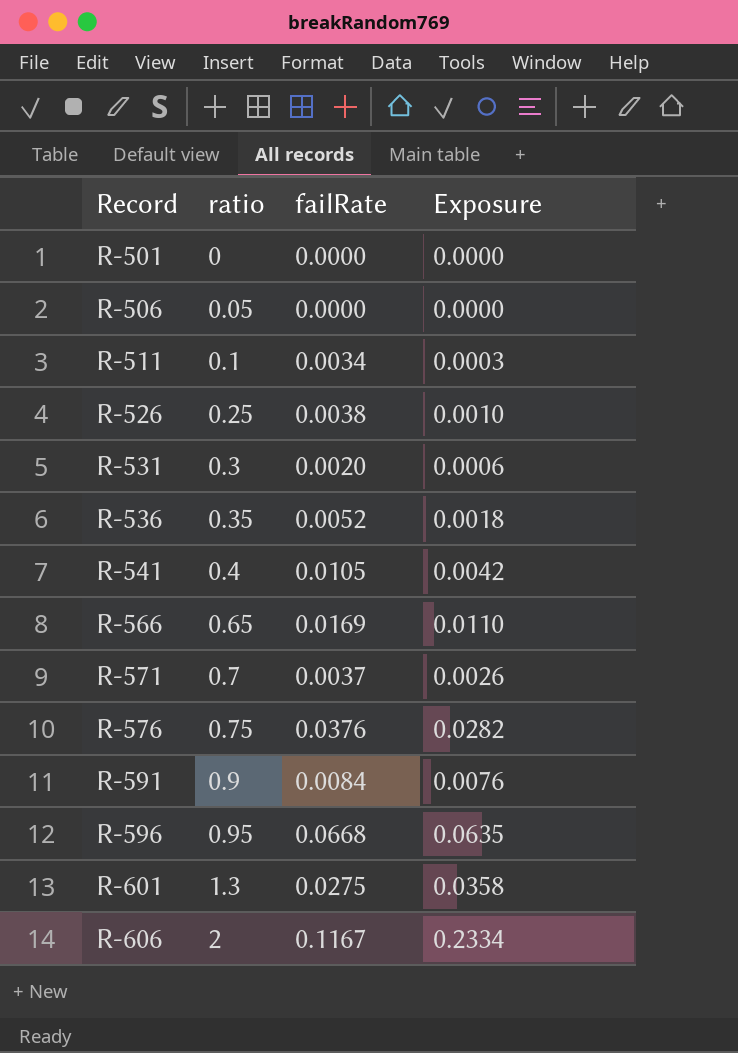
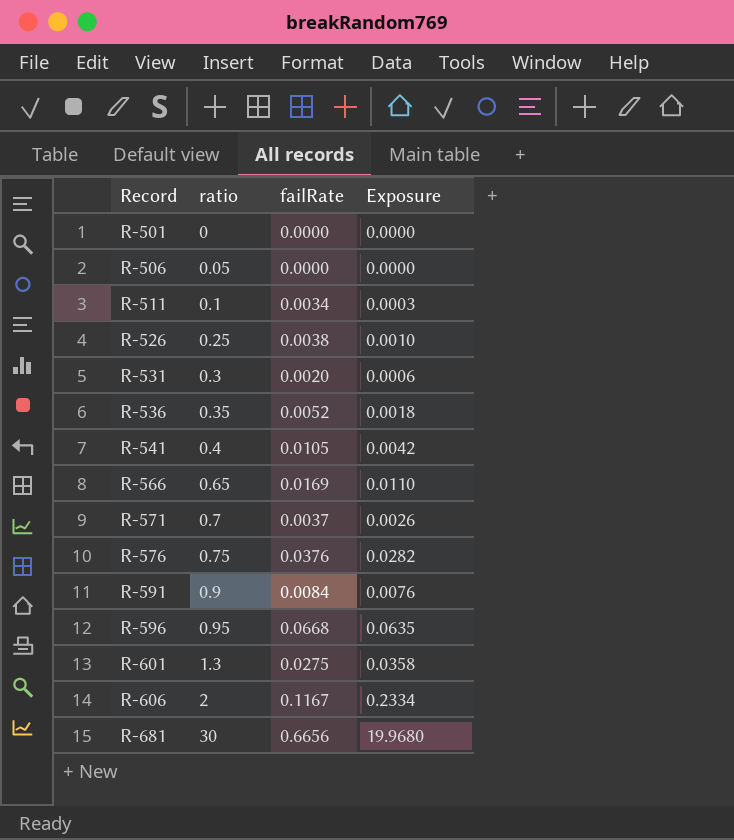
row R-681: none -> 30 | 0.6656 | 19.9680

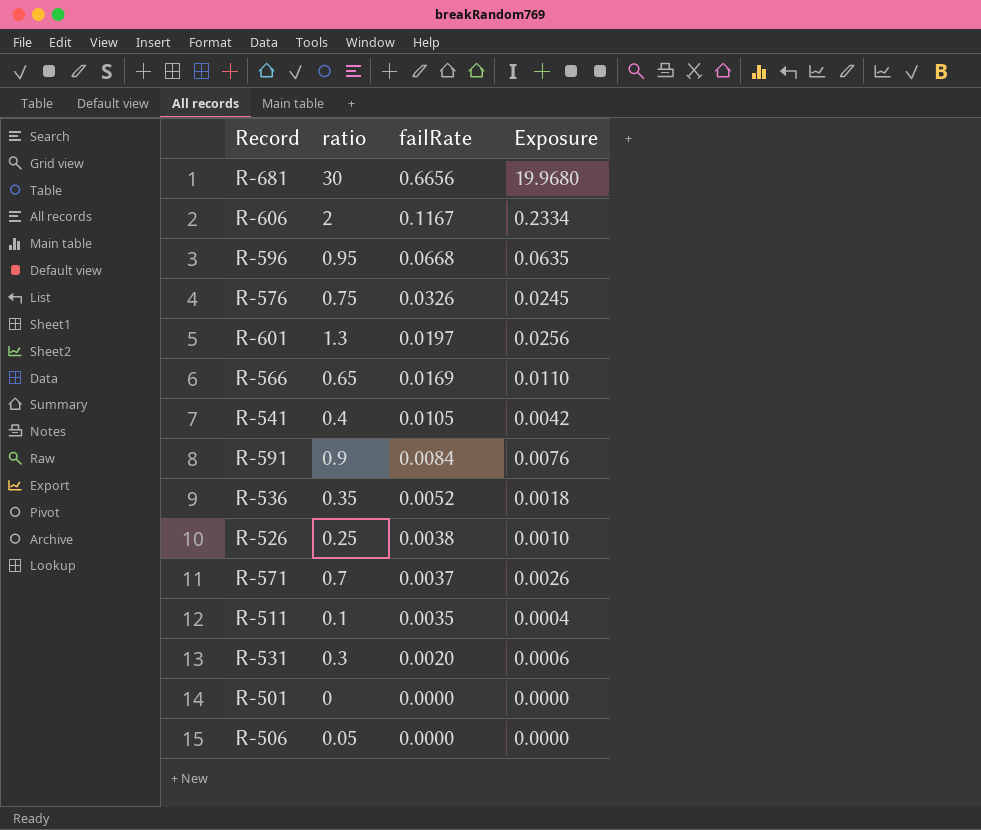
row order: Record ascending -> failRate descending
R-576 | failRate: 0.0376 -> 0.0326
R-576 | Exposure: 0.0282 -> 0.0245
R-601 | failRate: 0.0275 -> 0.0197
R-601 | Exposure: 0.0358 -> 0.0256
R-511 | failRate: 0.0034 -> 0.0035
R-511 | Exposure: 0.0003 -> 0.0004

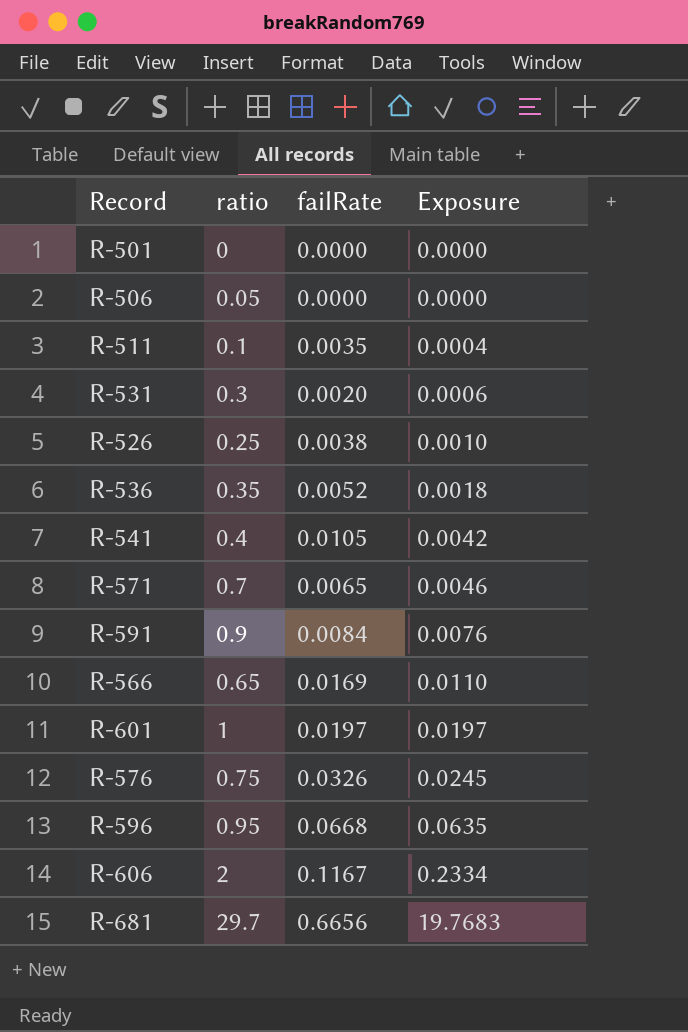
row order: failRate descending -> Exposure ascending
R-571 | failRate: 0.0037 -> 0.0065
R-571 | Exposure: 0.0026 -> 0.0046
R-601 | ratio: 1.3 -> 1
R-601 | Exposure: 0.0256 -> 0.0197
R-681 | ratio: 30 -> 29.7
R-681 | Exposure: 19.9680 -> 19.7683

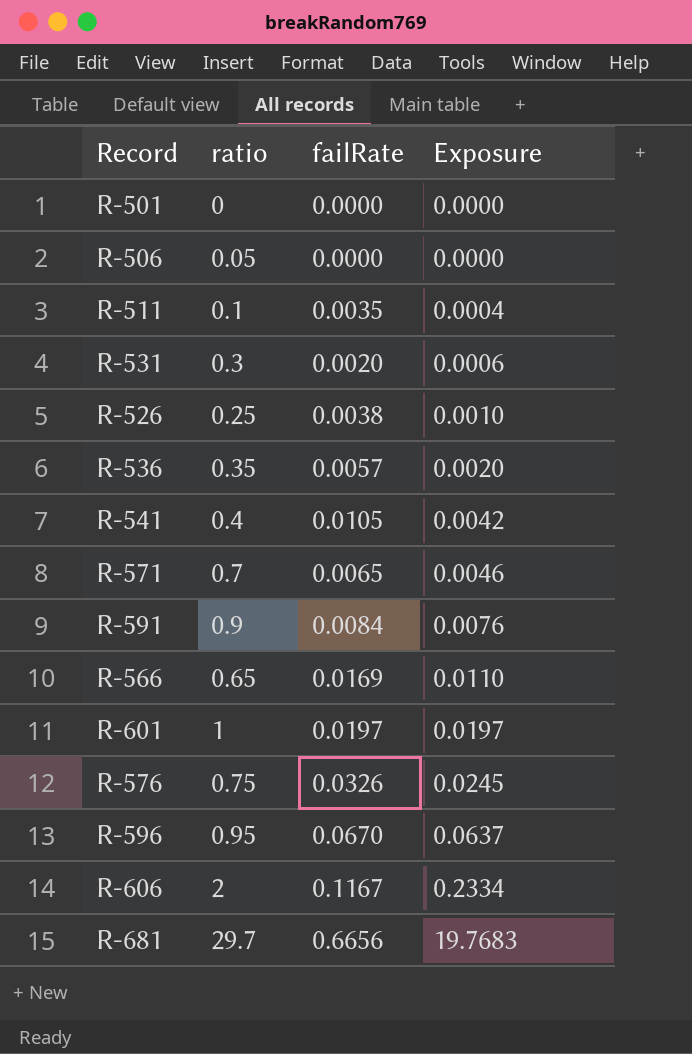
R-536 | failRate: 0.0052 -> 0.0057
R-536 | Exposure: 0.0018 -> 0.0020
R-596 | failRate: 0.0668 -> 0.0670
R-596 | Exposure: 0.0635 -> 0.0637

